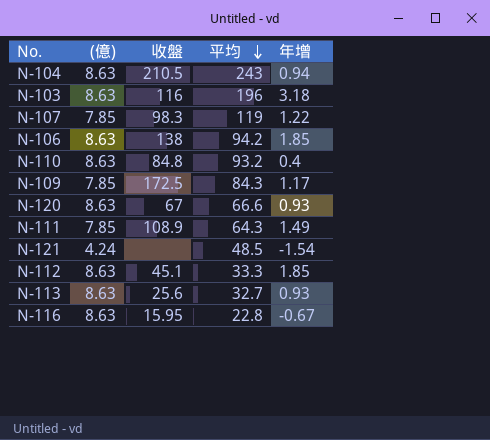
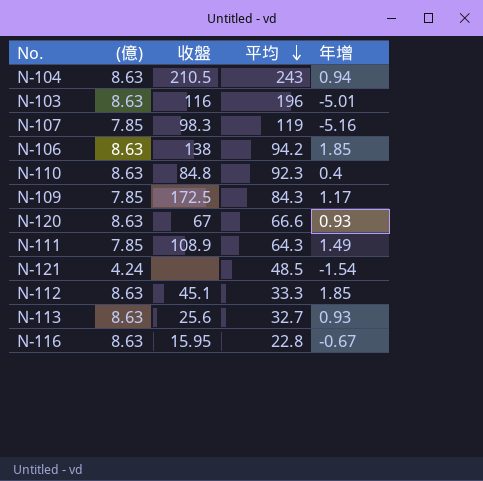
N-103 | 年增: 3.18 -> -5.01
N-107 | 年增: 1.22 -> -5.16
N-110 | 平均: 93.2 -> 92.3

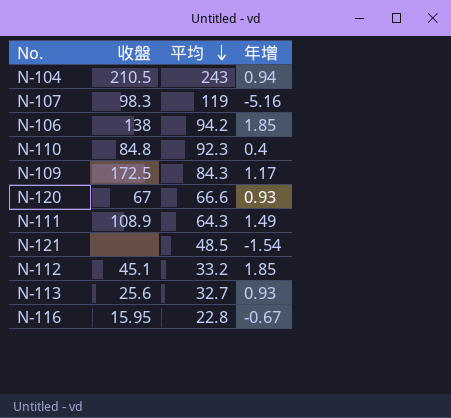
column (億) | position: 2 -> none
row N-103: 8.63 | 116 | 196 | -5.01 -> none
N-112 | 平均: 33.3 -> 33.2

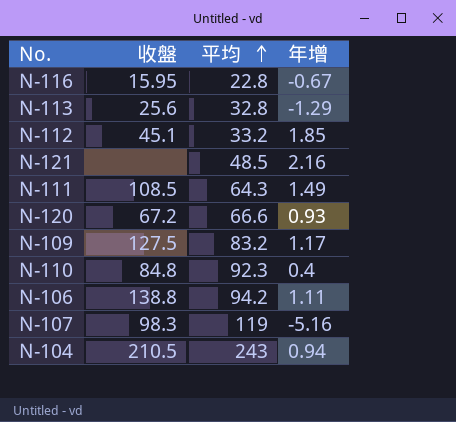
row order: 平均 descending -> 平均 ascending
N-113 | 平均: 32.7 -> 32.8
N-113 | 年增: 0.93 -> -1.29
N-121 | 年增: -1.54 -> 2.16
N-111 | 收盤: 108.9 -> 108.5
N-120 | 收盤: 67 -> 67.2
N-109 | 收盤: 172.5 -> 127.5
N-109 | 平均: 84.3 -> 83.2
N-106 | 收盤: 138 -> 138.8
N-106 | 年增: 1.85 -> 1.11

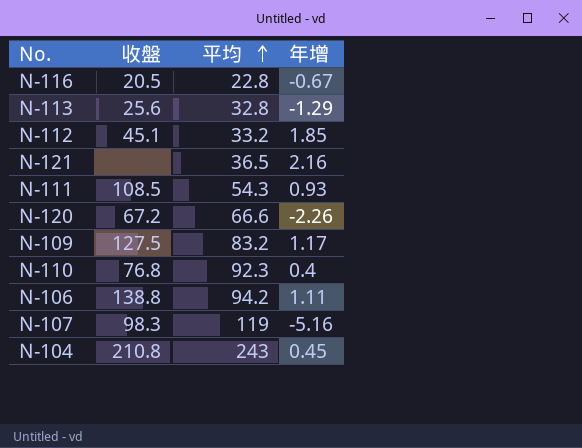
N-116 | 收盤: 15.95 -> 20.5
N-121 | 平均: 48.5 -> 36.5
N-111 | 平均: 64.3 -> 54.3
N-111 | 年增: 1.49 -> 0.93
N-120 | 年增: 0.93 -> -2.26
N-110 | 收盤: 84.8 -> 76.8
N-104 | 收盤: 210.5 -> 210.8
N-104 | 年增: 0.94 -> 0.45

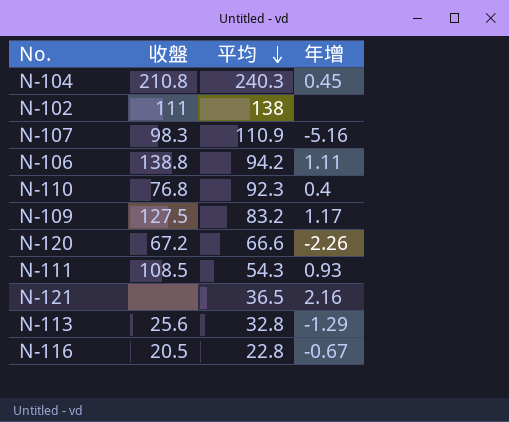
row order: 平均 ascending -> 平均 descending
row N-112: 45.1 | 33.2 | 1.85 -> none
N-104 | 平均: 243 -> 240.3
row N-102: none -> 111 | 138 | none
N-107 | 平均: 119 -> 110.9

